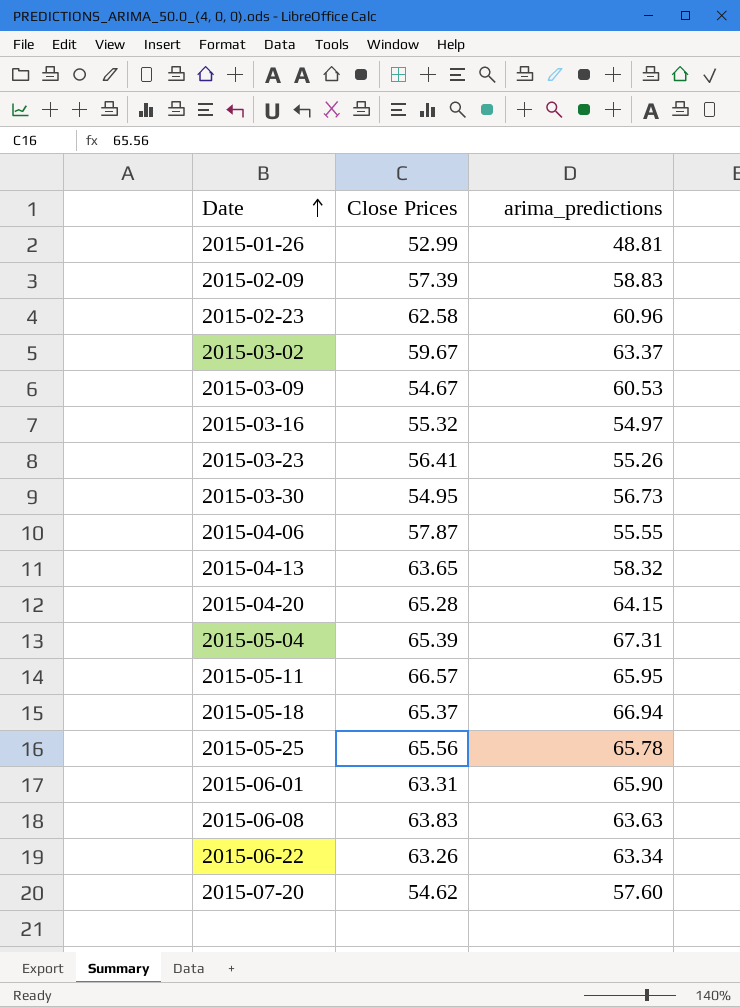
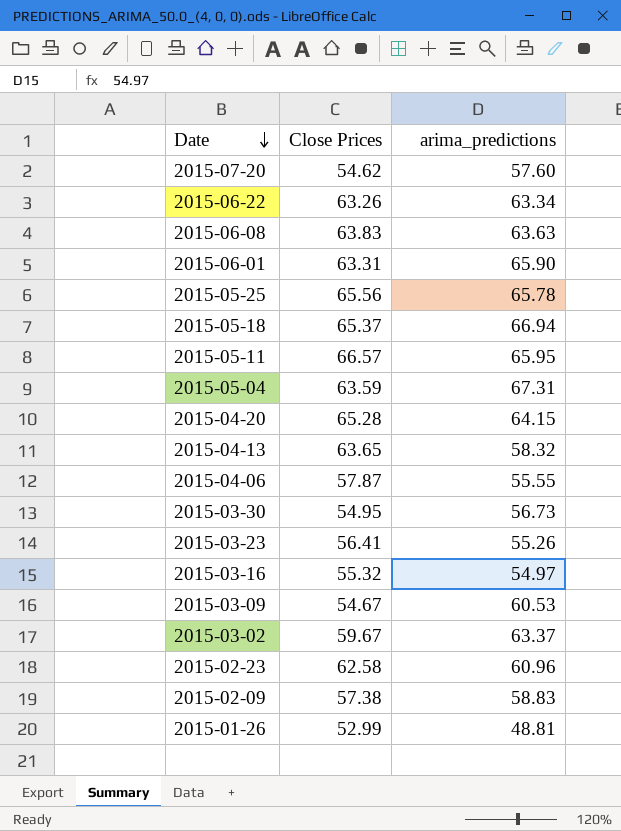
row order: Date ascending -> Date descending
2015-05-04 | Close Prices: 65.39 -> 63.59
2015-02-09 | Close Prices: 57.39 -> 57.38

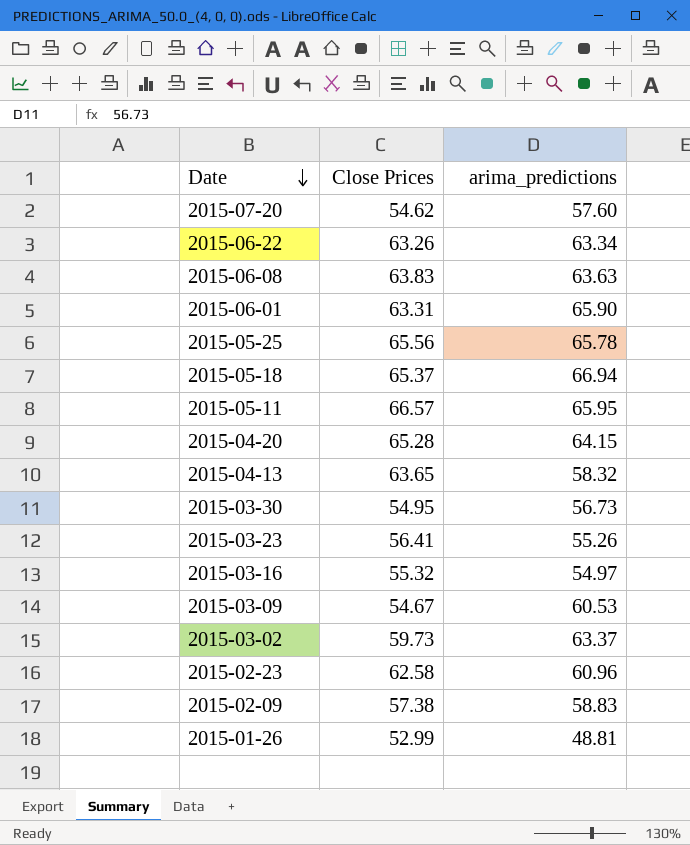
row 2015-05-04: 63.59 | 67.31 -> none
row 2015-04-06: 57.87 | 55.55 -> none
2015-03-02 | Close Prices: 59.67 -> 59.73

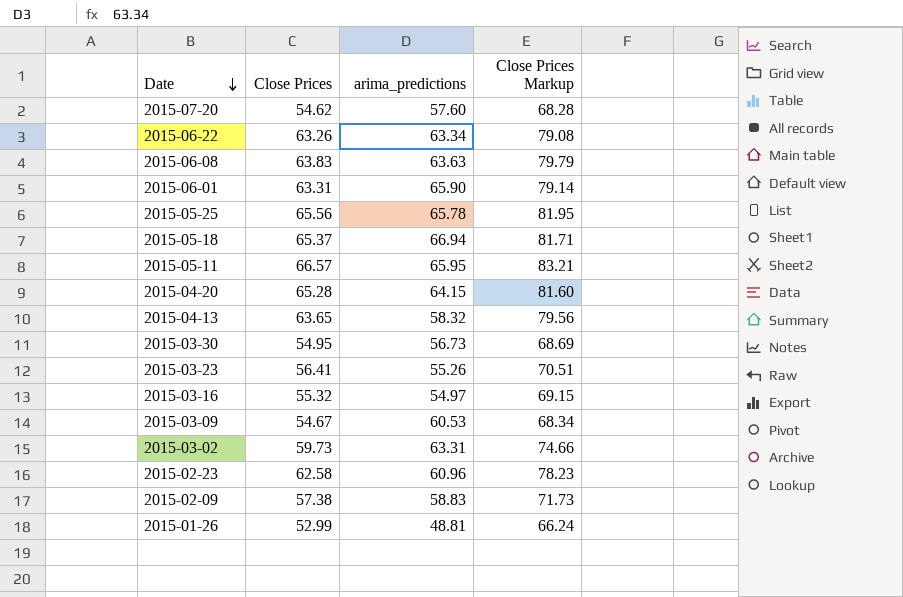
column Close Prices Markup | formula: none -> [Close Prices] * 1.25
2015-03-02 | arima_predictions: 63.37 -> 63.31

